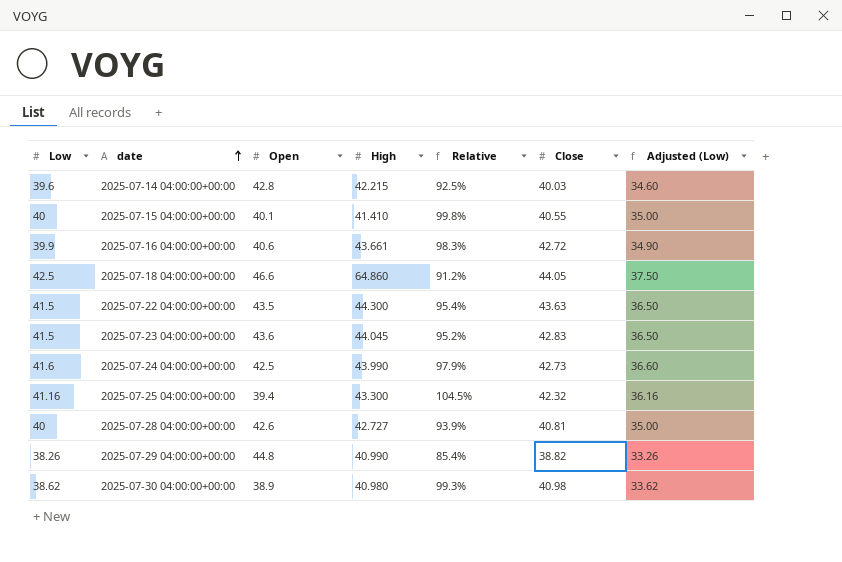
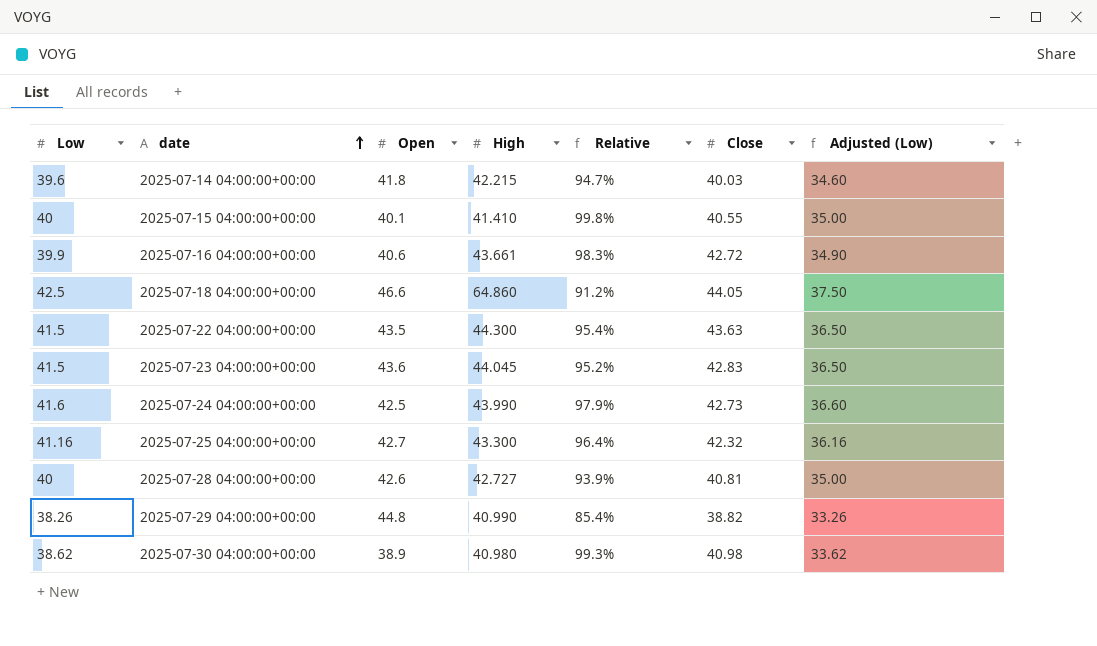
2025-07-14 04:00:00+00:00 | Open: 42.8 -> 41.8
2025-07-14 04:00:00+00:00 | Relative: 92.5% -> 94.7%
2025-07-25 04:00:00+00:00 | Open: 39.4 -> 42.7
2025-07-25 04:00:00+00:00 | Relative: 104.5% -> 96.4%

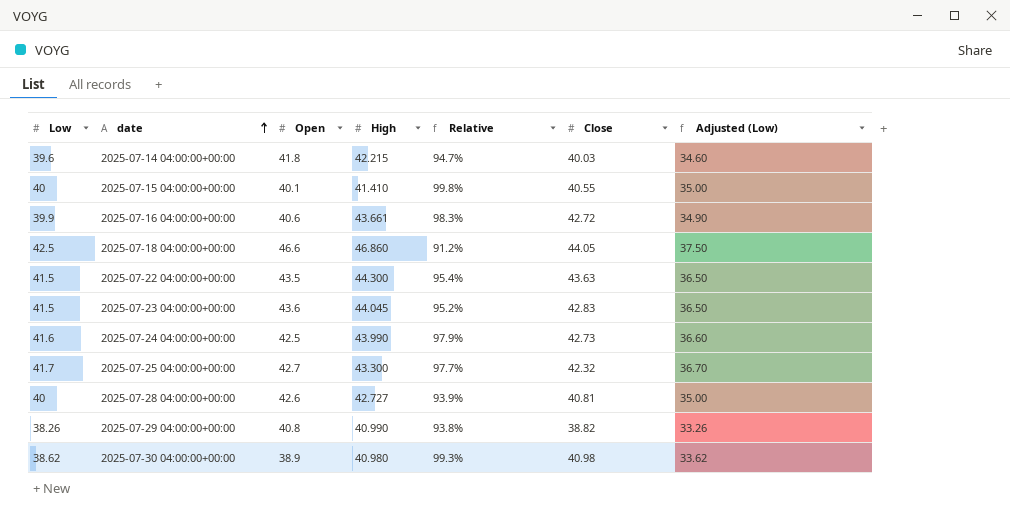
2025-07-18 04:00:00+00:00 | High: 64.860 -> 46.860
2025-07-25 04:00:00+00:00 | Low: 41.16 -> 41.7
2025-07-25 04:00:00+00:00 | Relative: 96.4% -> 97.7%
2025-07-25 04:00:00+00:00 | Adjusted (Low): 36.16 -> 36.70
2025-07-29 04:00:00+00:00 | Open: 44.8 -> 40.8
2025-07-29 04:00:00+00:00 | Relative: 85.4% -> 93.8%

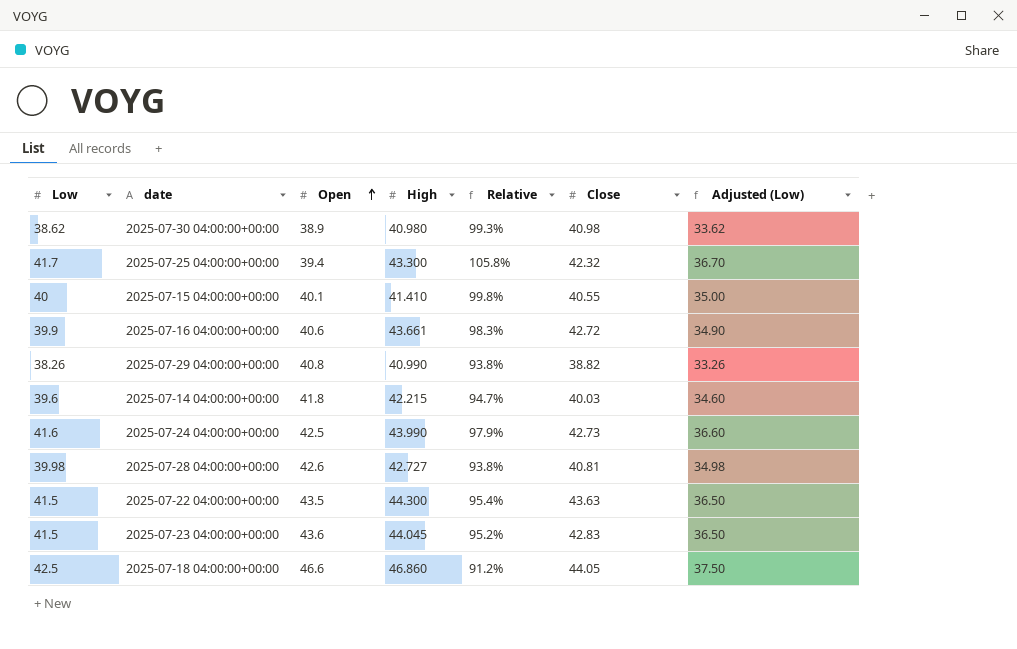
row order: date ascending -> Open ascending
2025-07-25 04:00:00+00:00 | Open: 42.7 -> 39.4
2025-07-25 04:00:00+00:00 | Relative: 97.7% -> 105.8%
2025-07-28 04:00:00+00:00 | Low: 40 -> 39.98
2025-07-28 04:00:00+00:00 | Relative: 93.9% -> 93.8%
2025-07-28 04:00:00+00:00 | Adjusted (Low): 35.00 -> 34.98

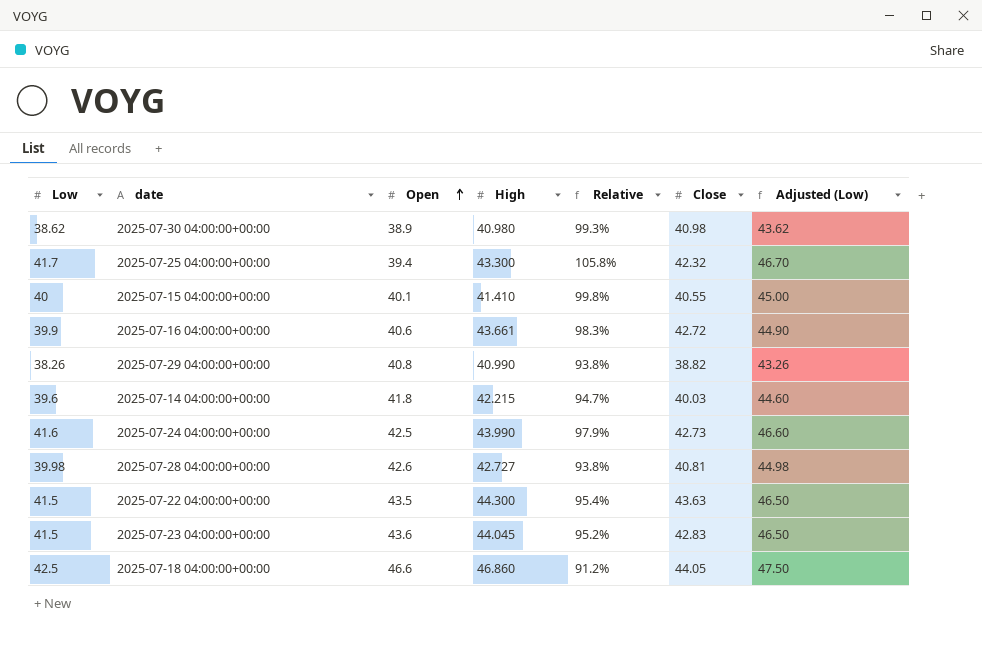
column Adjusted (Low) | formula: [Low] - 5 -> [Low] + 5

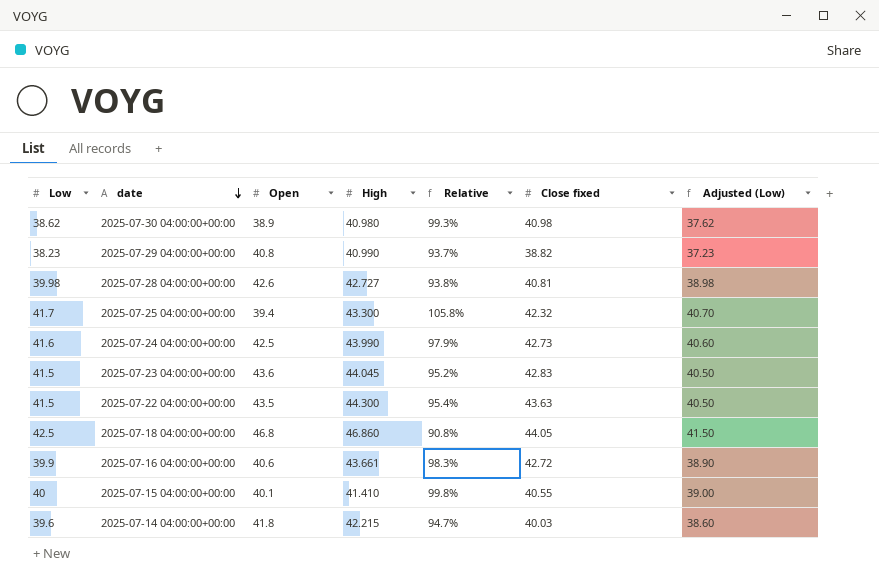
row order: Open ascending -> date descending
column name: Close -> Close fixed
column Adjusted (Low) | formula: [Low] + 5 -> [Low] - 1
2025-07-29 04:00:00+00:00 | Low: 38.26 -> 38.23
2025-07-29 04:00:00+00:00 | Relative: 93.8% -> 93.7%
2025-07-18 04:00:00+00:00 | Open: 46.6 -> 46.8
2025-07-18 04:00:00+00:00 | Relative: 91.2% -> 90.8%

